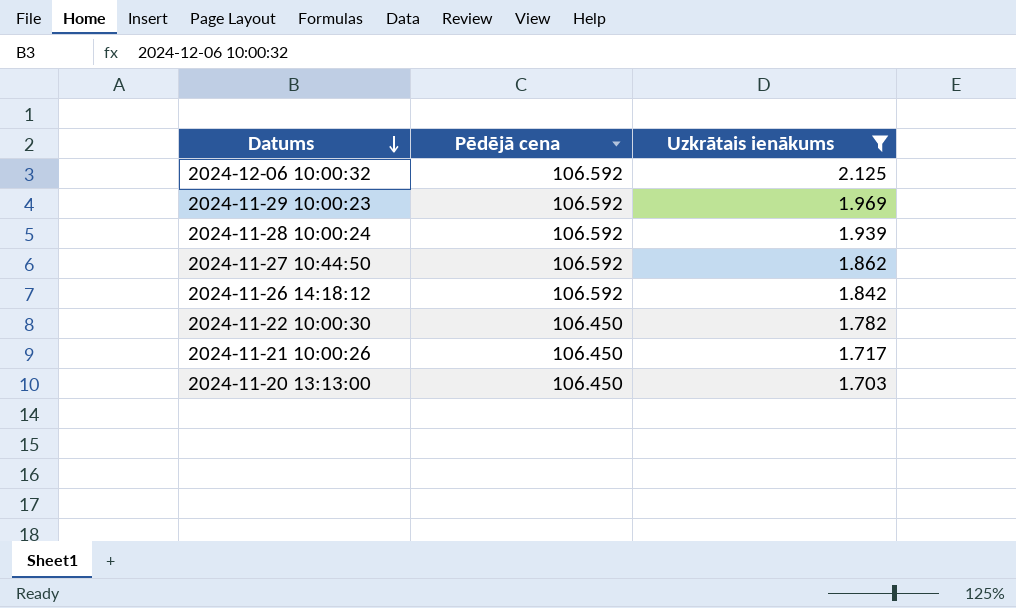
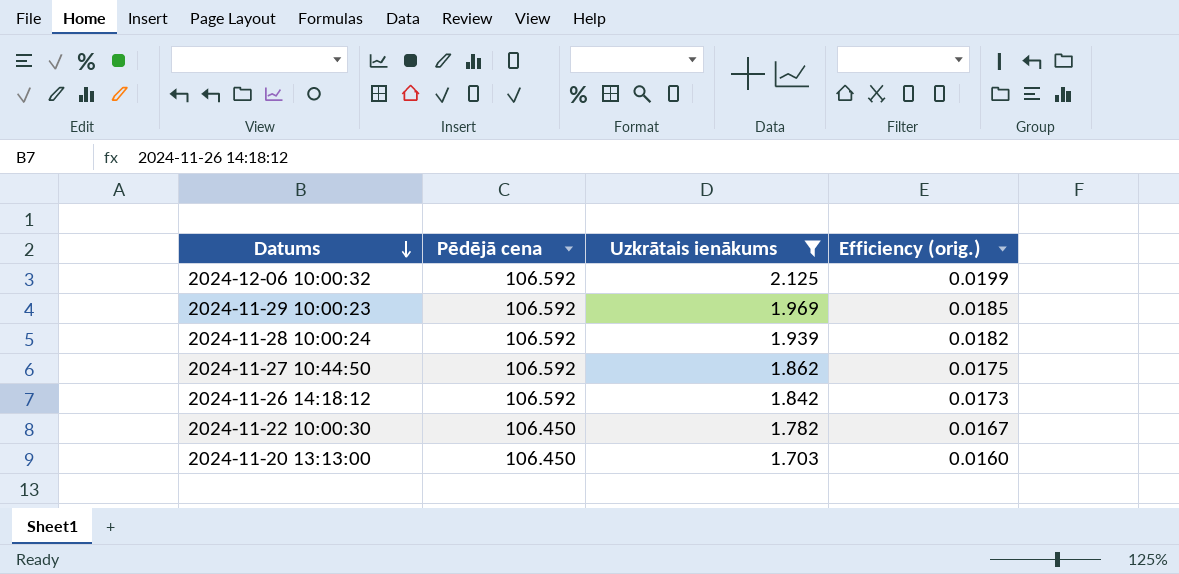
column Efficiency (orig.) | formula: none -> [Uzkrātais ienākums] / [Pēdējā cena]
row 2024-11-21 10:00:26: 106.450 | 1.717 -> none

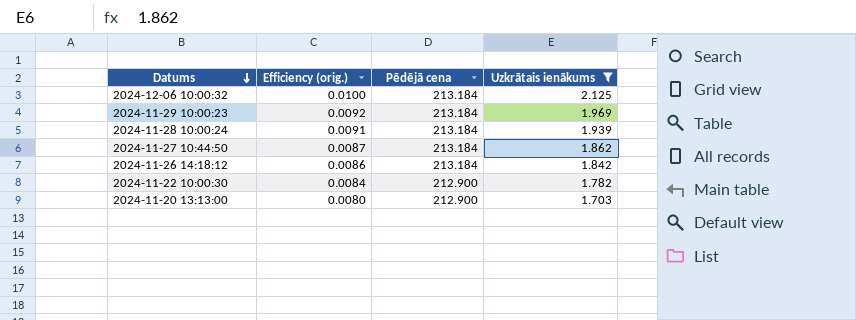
column Efficiency (orig.) | position: 4 -> 2
2024-12-06 10:00:32 | Efficiency (orig.): 0.0199 -> 0.0100
2024-12-06 10:00:32 | Pēdējā cena: 106.592 -> 213.184
2024-11-29 10:00:23 | Efficiency (orig.): 0.0185 -> 0.0092
2024-11-29 10:00:23 | Pēdējā cena: 106.592 -> 213.184
2024-11-28 10:00:24 | Efficiency (orig.): 0.0182 -> 0.0091
2024-11-28 10:00:24 | Pēdējā cena: 106.592 -> 213.184
2024-11-27 10:44:50 | Efficiency (orig.): 0.0175 -> 0.0087
2024-11-27 10:44:50 | Pēdējā cena: 106.592 -> 213.184
2024-11-26 14:18:12 | Efficiency (orig.): 0.0173 -> 0.0086
2024-11-26 14:18:12 | Pēdējā cena: 106.592 -> 213.184
2024-11-22 10:00:30 | Efficiency (orig.): 0.0167 -> 0.0084
2024-11-22 10:00:30 | Pēdējā cena: 106.450 -> 212.900
2024-11-20 13:13:00 | Efficiency (orig.): 0.0160 -> 0.0080
2024-11-20 13:13:00 | Pēdējā cena: 106.450 -> 212.900

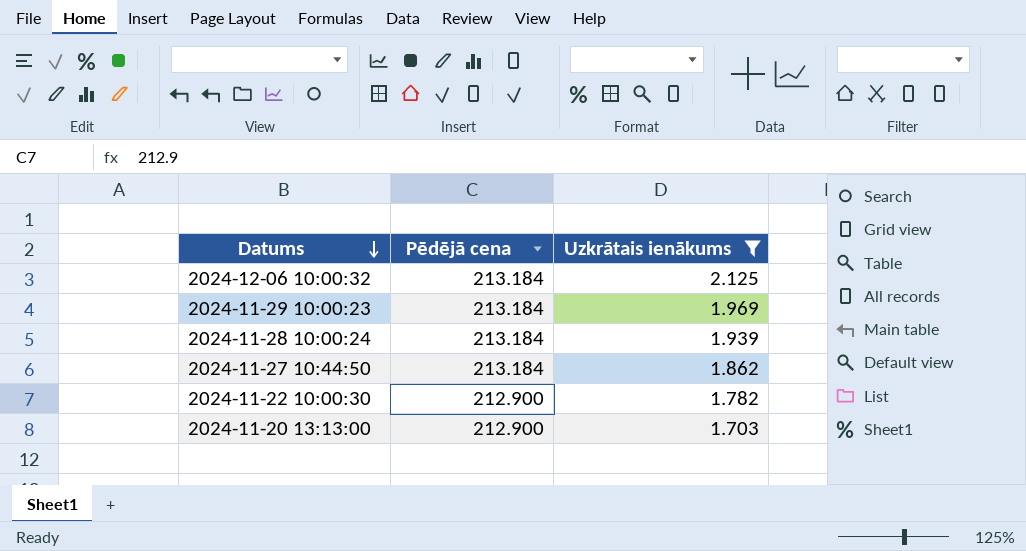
column Efficiency (orig.) | formula: [Uzkrātais ienākums] / [Pēdējā cena] -> none
row 2024-11-26 14:18:12: 0.0086 | 213.184 | 1.842 -> none

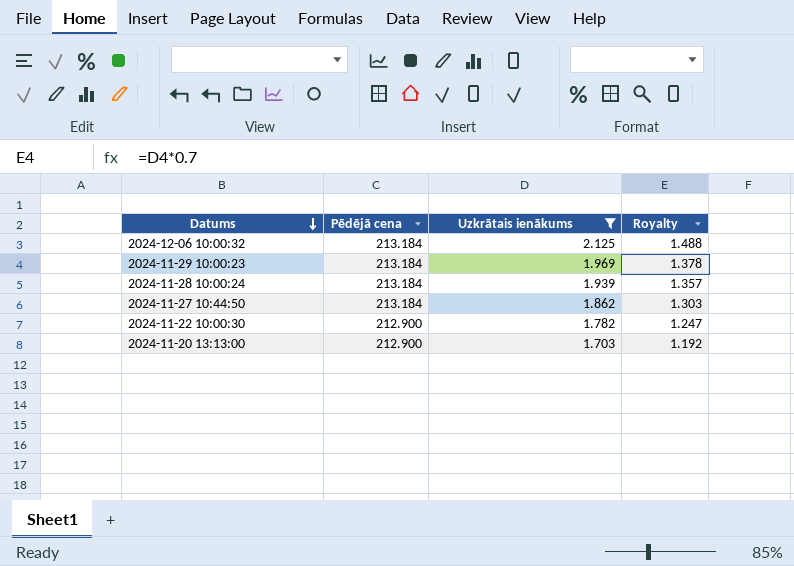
column Royalty | formula: none -> [Uzkrātais ienākums] * 0.7

